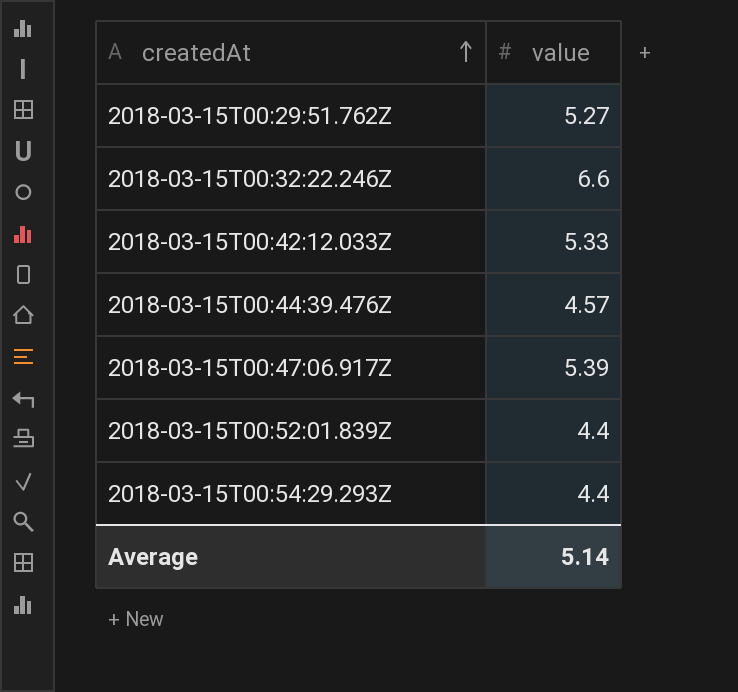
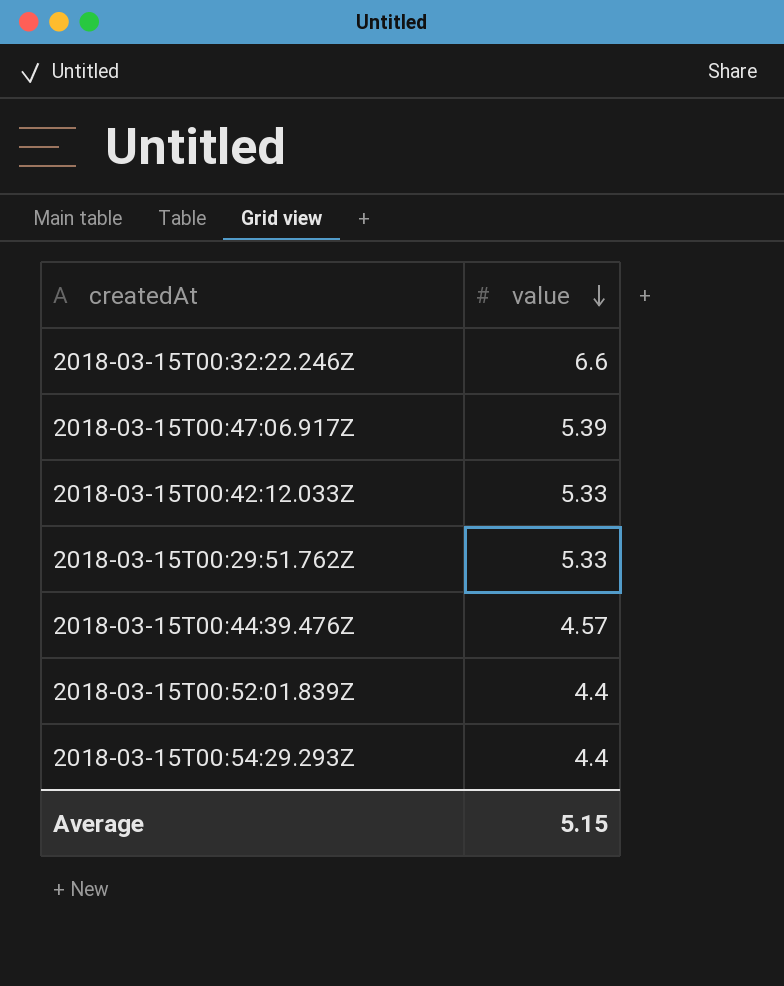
row order: createdAt ascending -> value descending
2018-03-15T00:29:51.762Z | value: 5.27 -> 5.33
Average | value: 5.14 -> 5.15

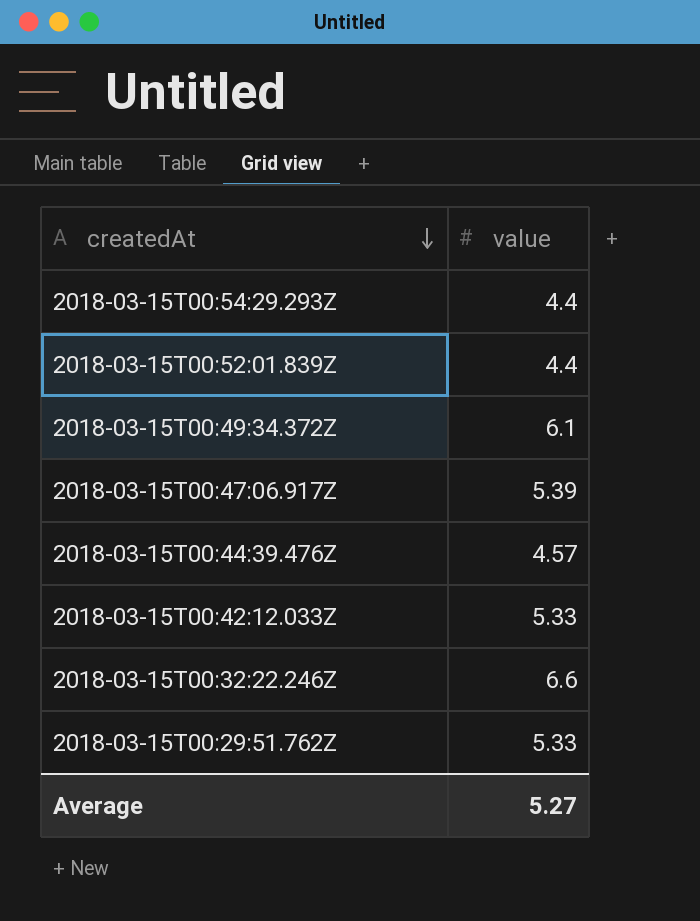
row order: value descending -> createdAt descending
row 2018-03-15T00:49:34.372Z: none -> 6.1
Average | value: 5.15 -> 5.27

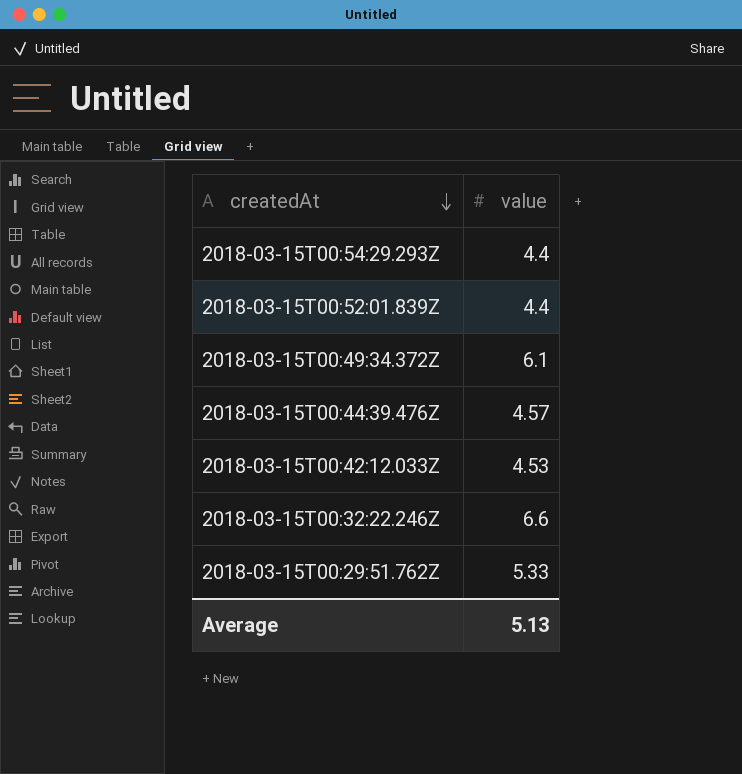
row 2018-03-15T00:47:06.917Z: 5.39 -> none
2018-03-15T00:42:12.033Z | value: 5.33 -> 4.53
Average | value: 5.27 -> 5.13

